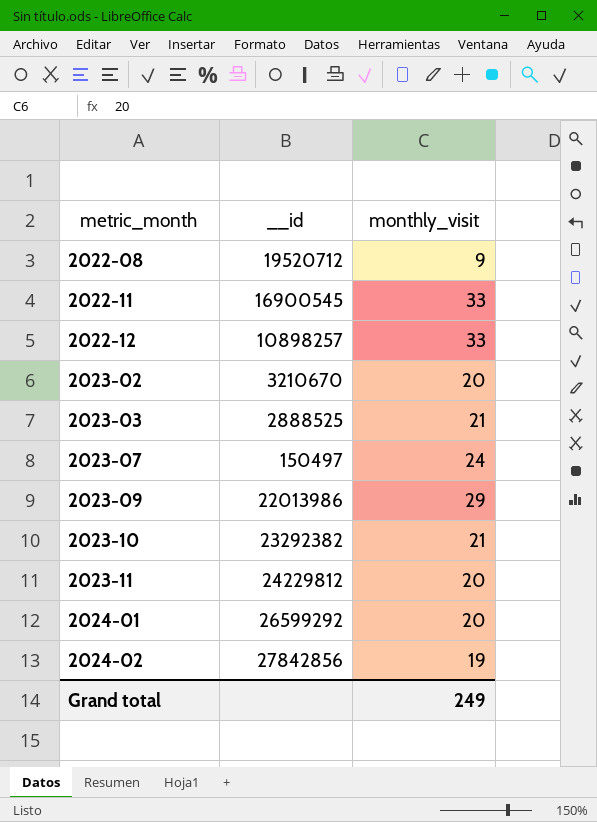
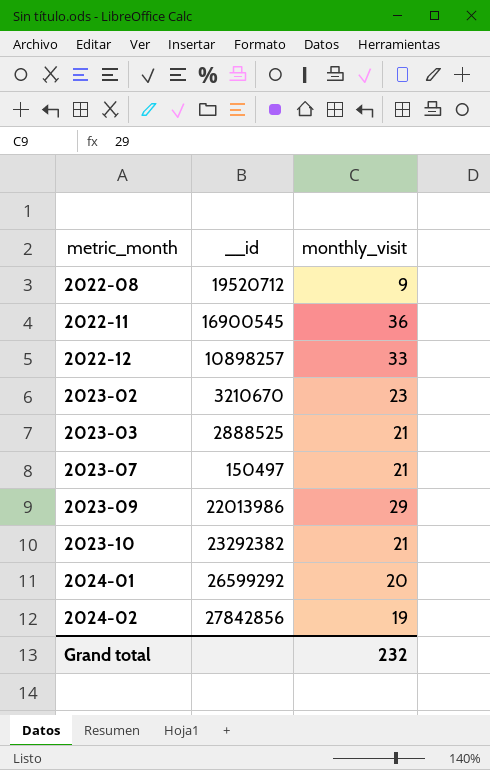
row 2023-11: 24229812 | 20 -> none
2022-11 | monthly_visit: 33 -> 36
2023-02 | monthly_visit: 20 -> 23
2023-07 | monthly_visit: 24 -> 21
Grand total | monthly_visit: 249 -> 232

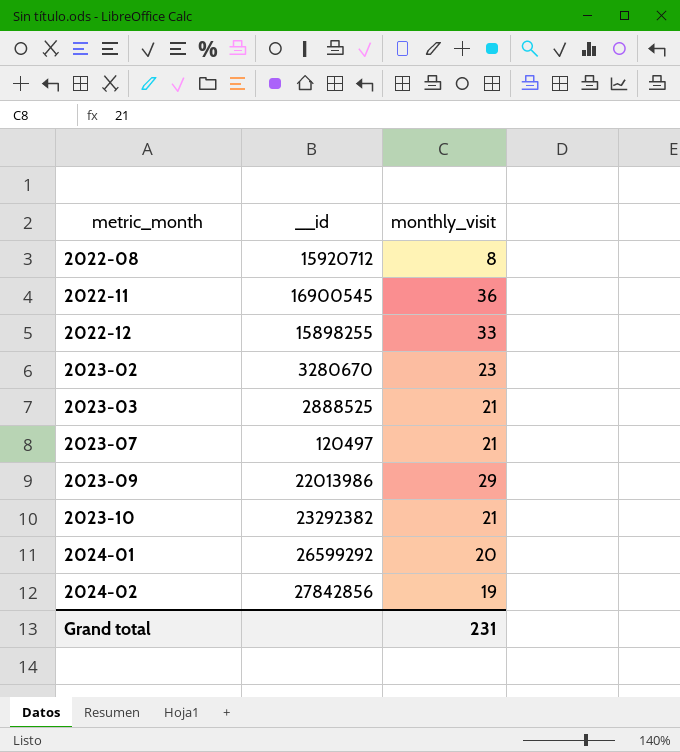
2022-08 | __id: 19520712 -> 15920712
2022-08 | monthly_visit: 9 -> 8
2022-12 | __id: 10898257 -> 15898255
2023-02 | __id: 3210670 -> 3280670
2023-07 | __id: 150497 -> 120497
Grand total | monthly_visit: 232 -> 231

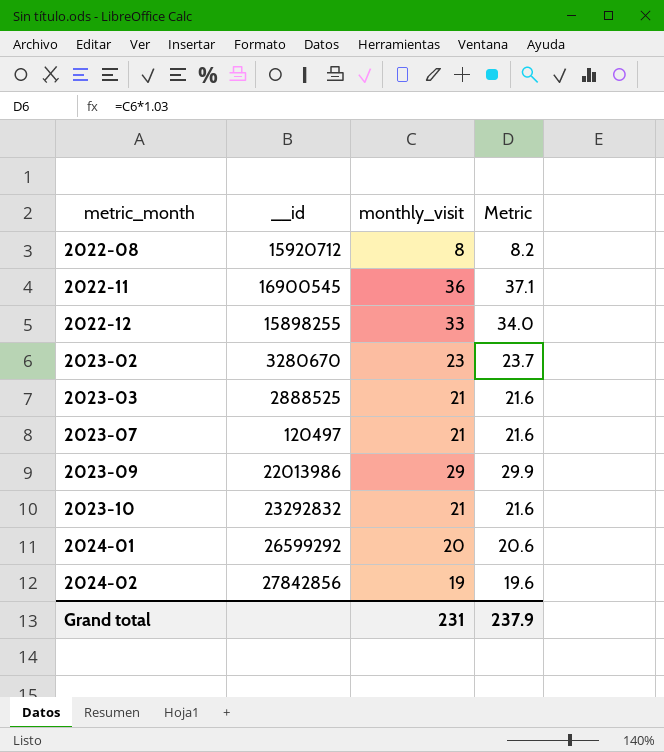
column Metric | formula: none -> [monthly_visit] * 1.03
2023-10 | __id: 23292382 -> 23292832

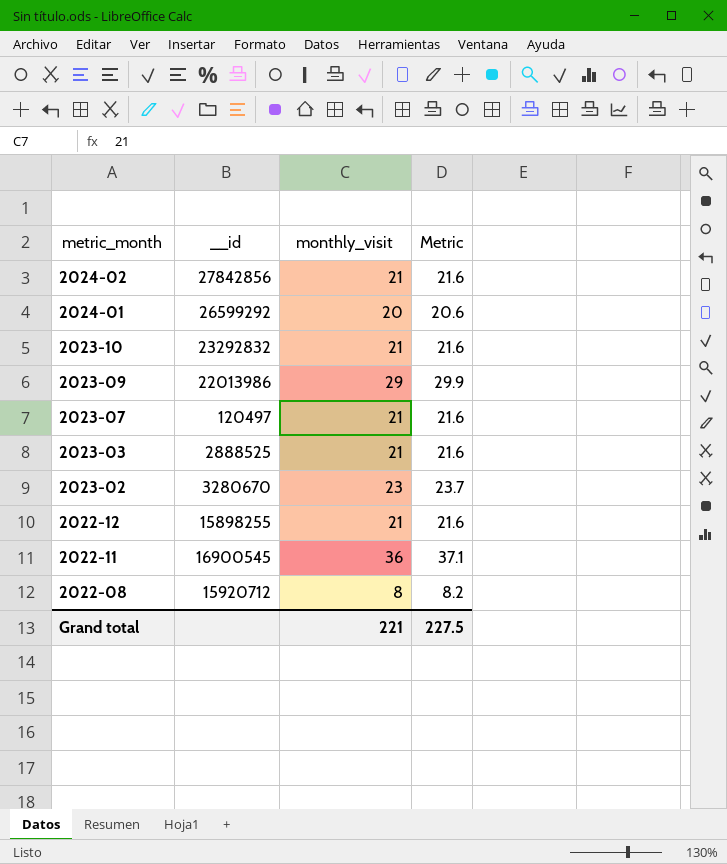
row order: metric_month ascending -> metric_month descending
2024-02 | monthly_visit: 19 -> 21
2024-02 | Metric: 19.6 -> 21.6
2022-12 | monthly_visit: 33 -> 21
2022-12 | Metric: 34.0 -> 21.6
Grand total | monthly_visit: 231 -> 221
Grand total | Metric: 237.9 -> 227.5

